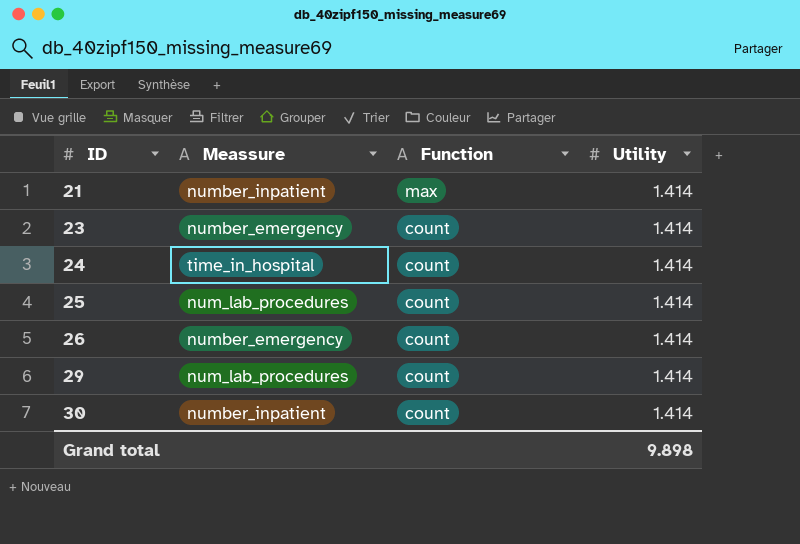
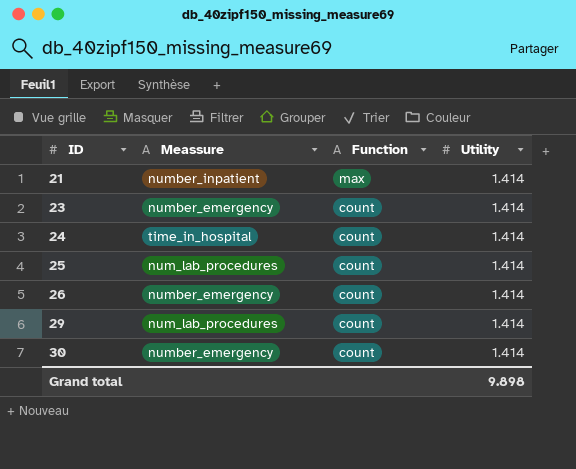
30 | Meassure: number_inpatient -> number_emergency

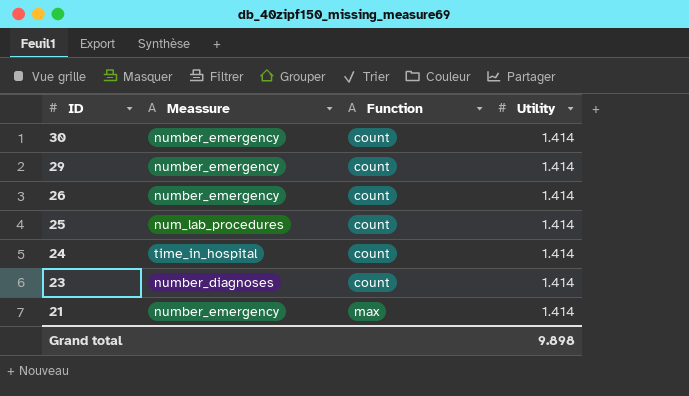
row order: ID ascending -> ID descending
29 | Meassure: num_lab_procedures -> number_emergency
23 | Meassure: number_emergency -> number_diagnoses
21 | Meassure: number_inpatient -> number_emergency

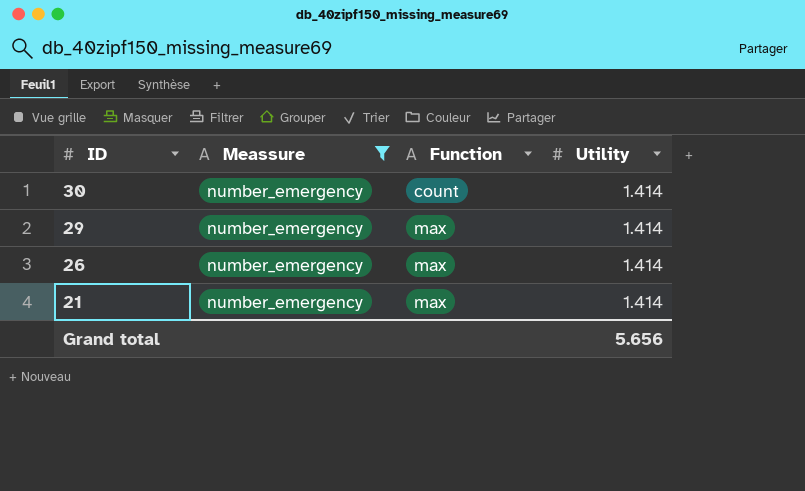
filter: none -> Meassure = number_emergency
29 | Function: count -> max
26 | Function: count -> max
Grand total | Utility: 9.898 -> 5.656

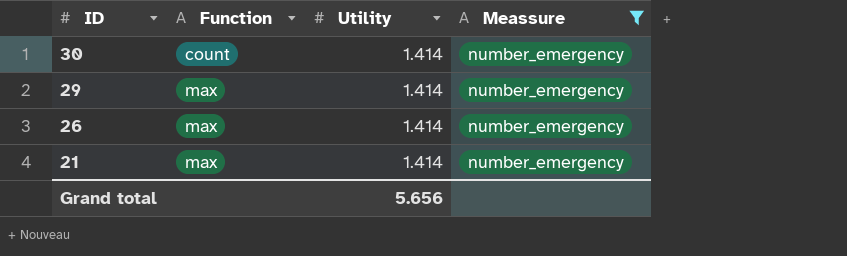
column Meassure | position: 2 -> 4

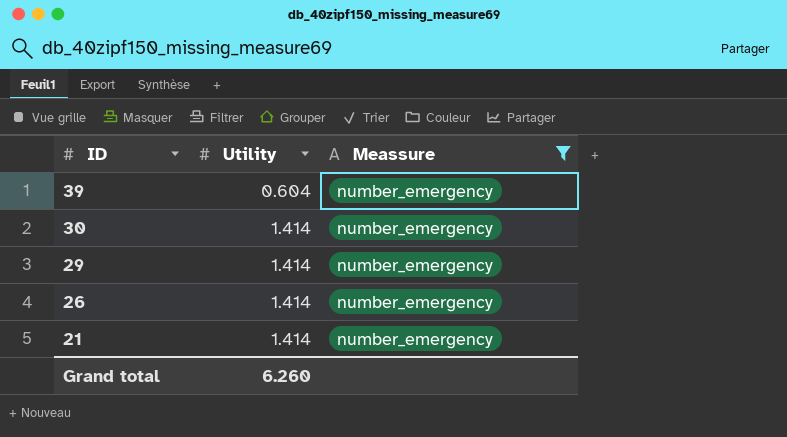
column Function | position: 2 -> none
row 39: none -> 0.604 | number_emergency
Grand total | Utility: 5.656 -> 6.260

